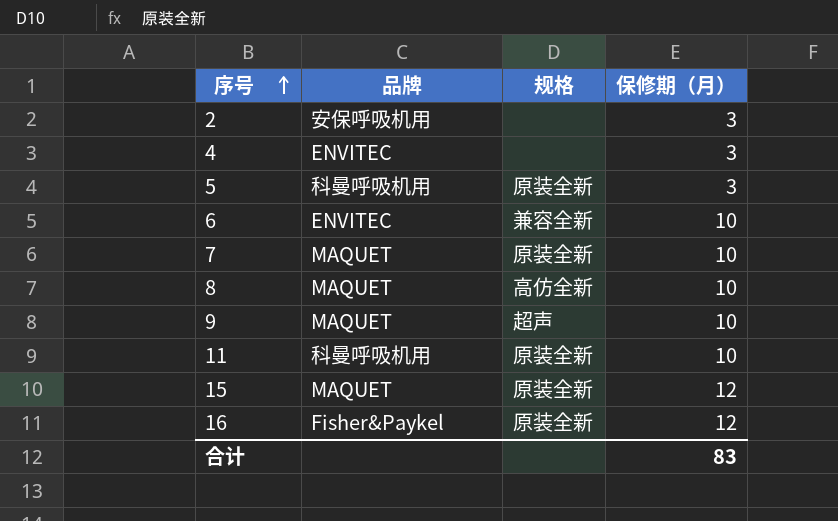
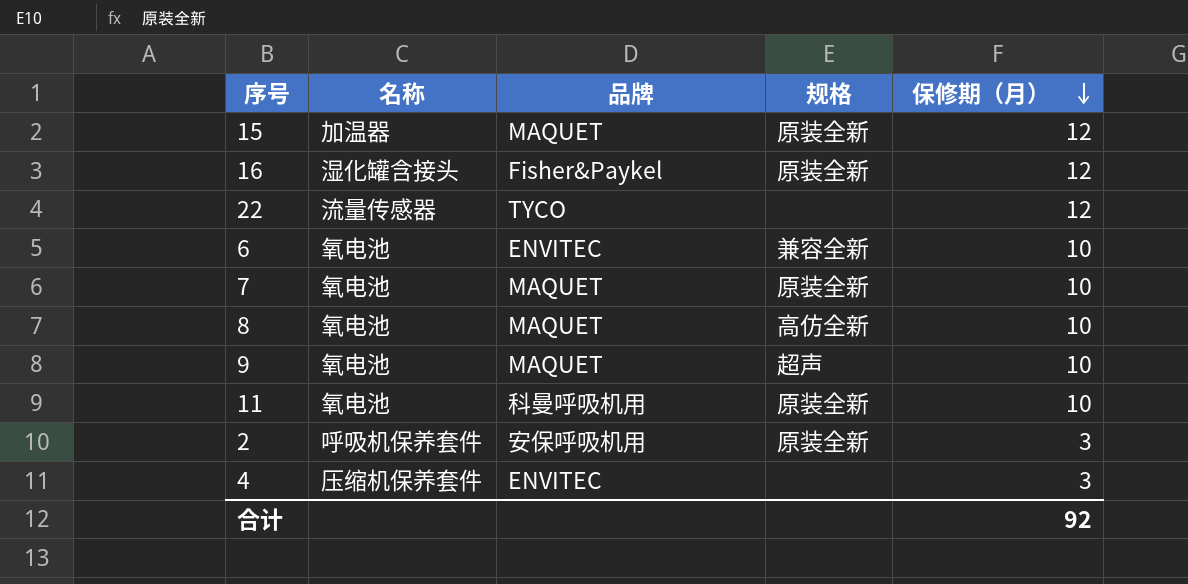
row order: 序号 ascending -> 保修期（月） descending
column 名称 | position: none -> 2
row 5: 科曼呼吸机用 | 原装全新 | 3 -> none
row 22: none -> 流量传感器 | TYCO | none | 12
2 | 规格: none -> 原装全新
合计 | 保修期（月）: 83 -> 92

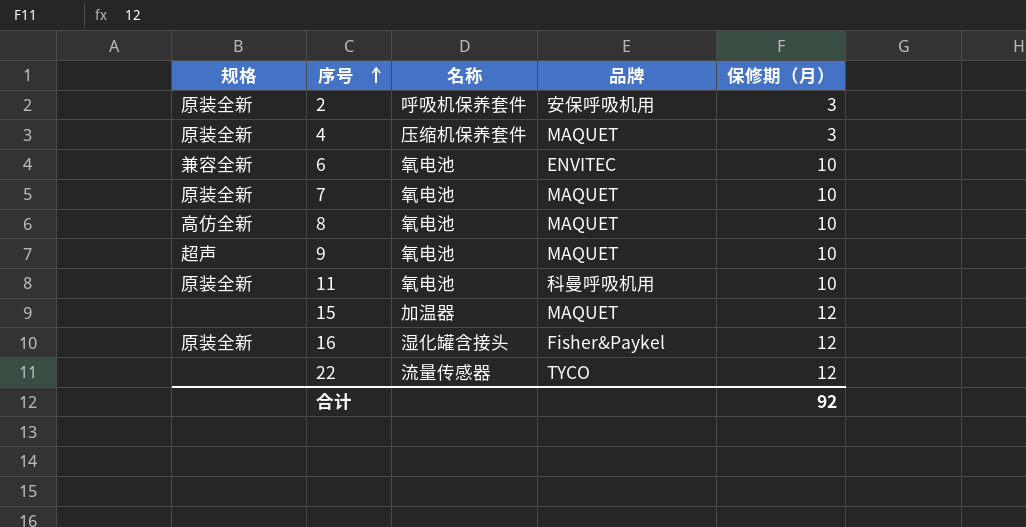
row order: 保修期（月） descending -> 序号 ascending
column 规格 | position: 4 -> 1
4 | 规格: none -> 原装全新
4 | 品牌: ENVITEC -> MAQUET
15 | 规格: 原装全新 -> none

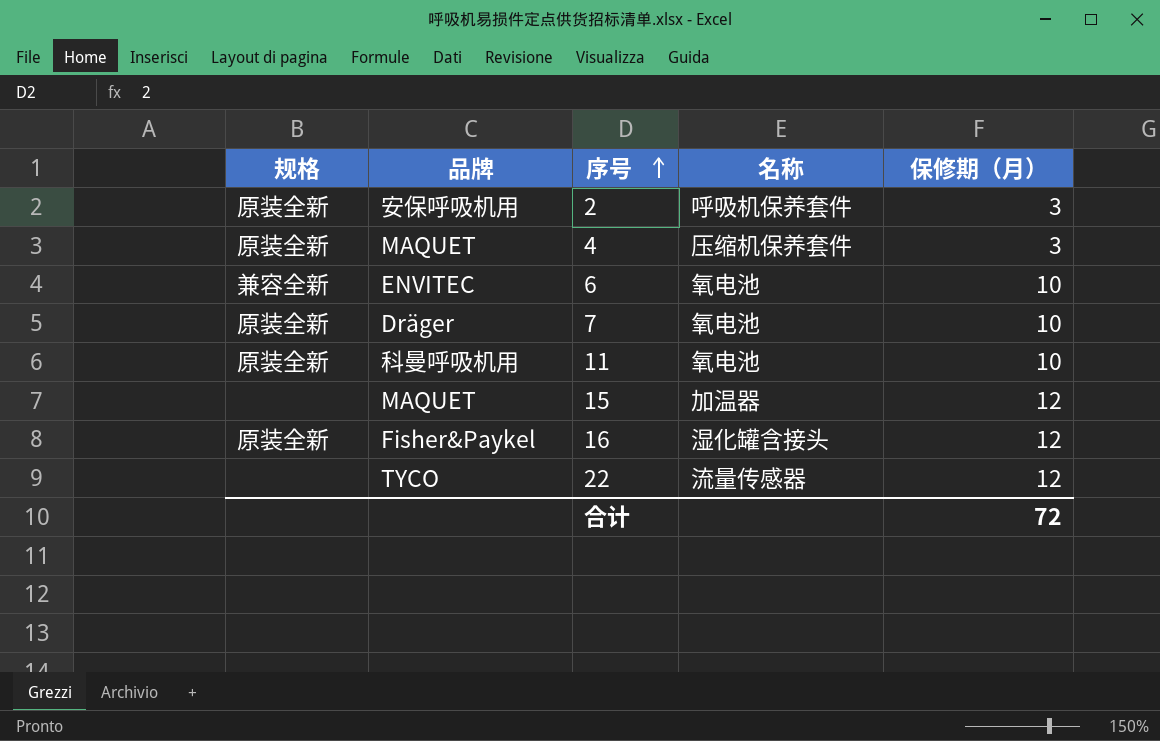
column 品牌 | position: 4 -> 2
row 8: 高仿全新 | 氧电池 | MAQUET | 10 -> none
row 9: 超声 | 氧电池 | MAQUET | 10 -> none
7 | 品牌: MAQUET -> Dräger
合计 | 保修期（月）: 92 -> 72

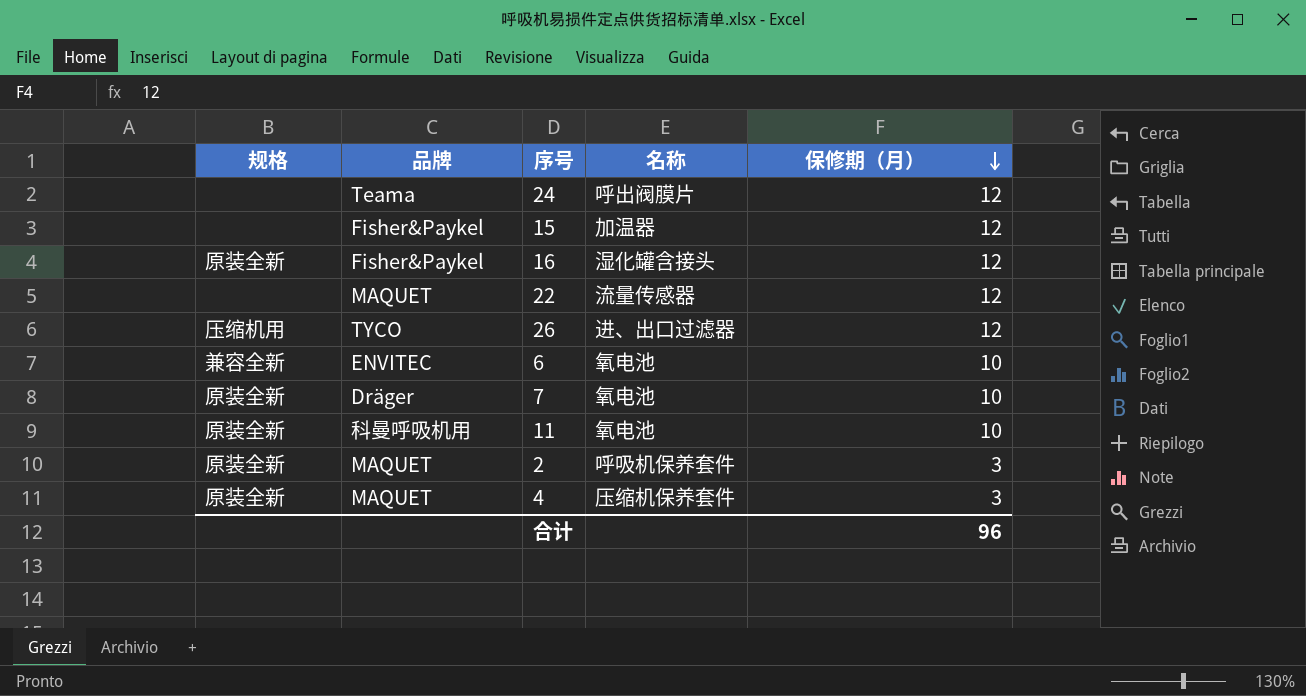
row order: 序号 ascending -> 保修期（月） descending
row 24: none -> none | Teama | 呼出阀膜片 | 12
15 | 品牌: MAQUET -> Fisher&Paykel
22 | 品牌: TYCO -> MAQUET
row 26: none -> 压缩机用 | TYCO | 进、出口过滤器 | 12
2 | 品牌: 安保呼吸机用 -> MAQUET
合计 | 保修期（月）: 72 -> 96

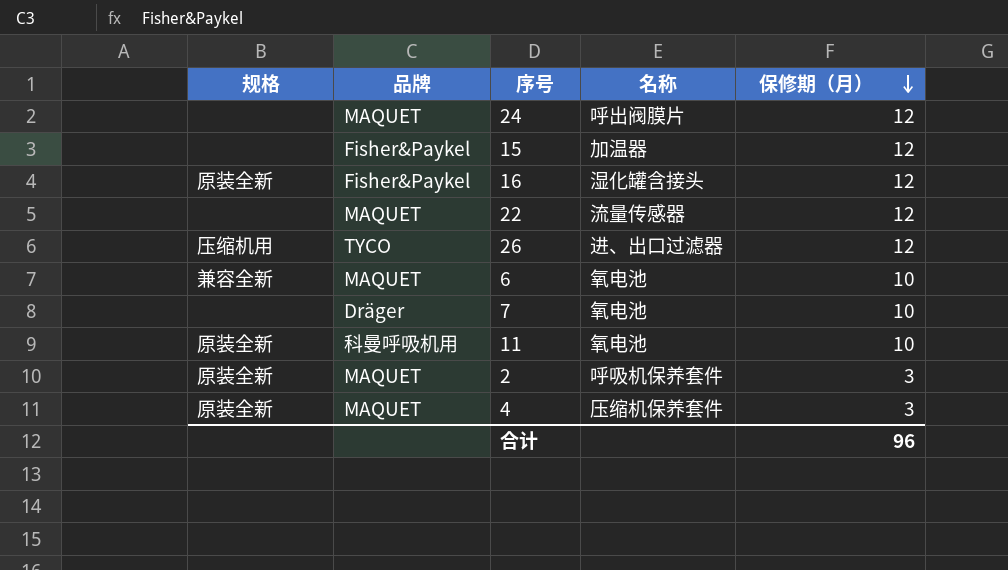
24 | 品牌: Teama -> MAQUET
6 | 品牌: ENVITEC -> MAQUET
7 | 规格: 原装全新 -> none

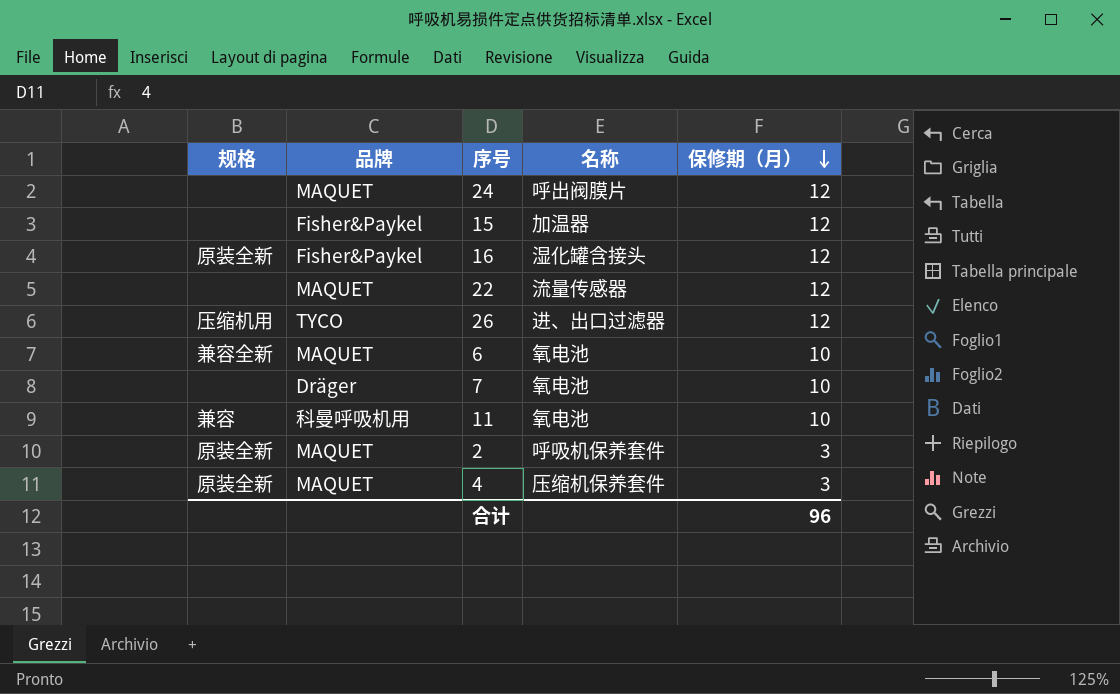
11 | 规格: 原装全新 -> 兼容

